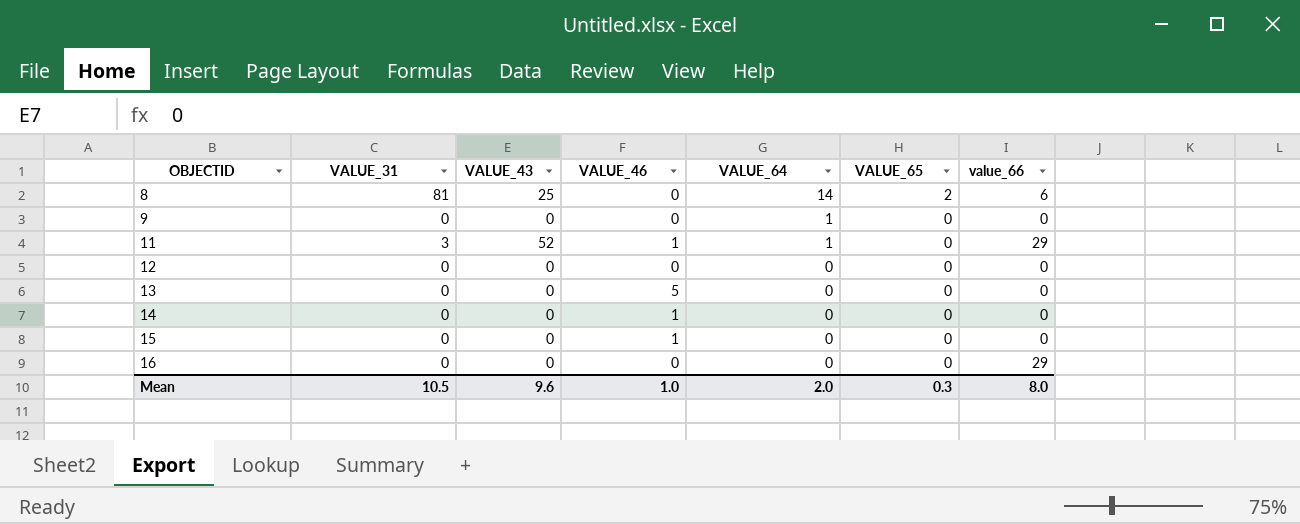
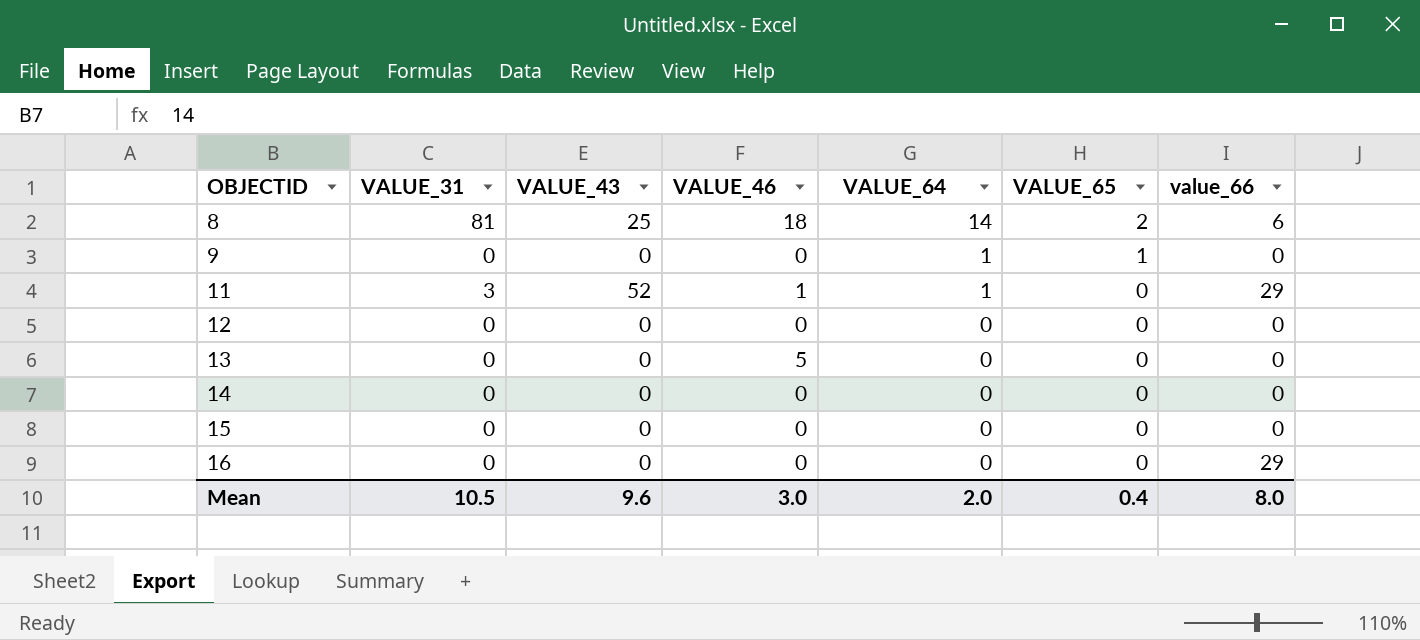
8 | VALUE_46: 0 -> 18
9 | VALUE_65: 0 -> 1
14 | VALUE_46: 1 -> 0
15 | VALUE_46: 1 -> 0
Mean | VALUE_46: 1.0 -> 3.0
Mean | VALUE_65: 0.3 -> 0.4

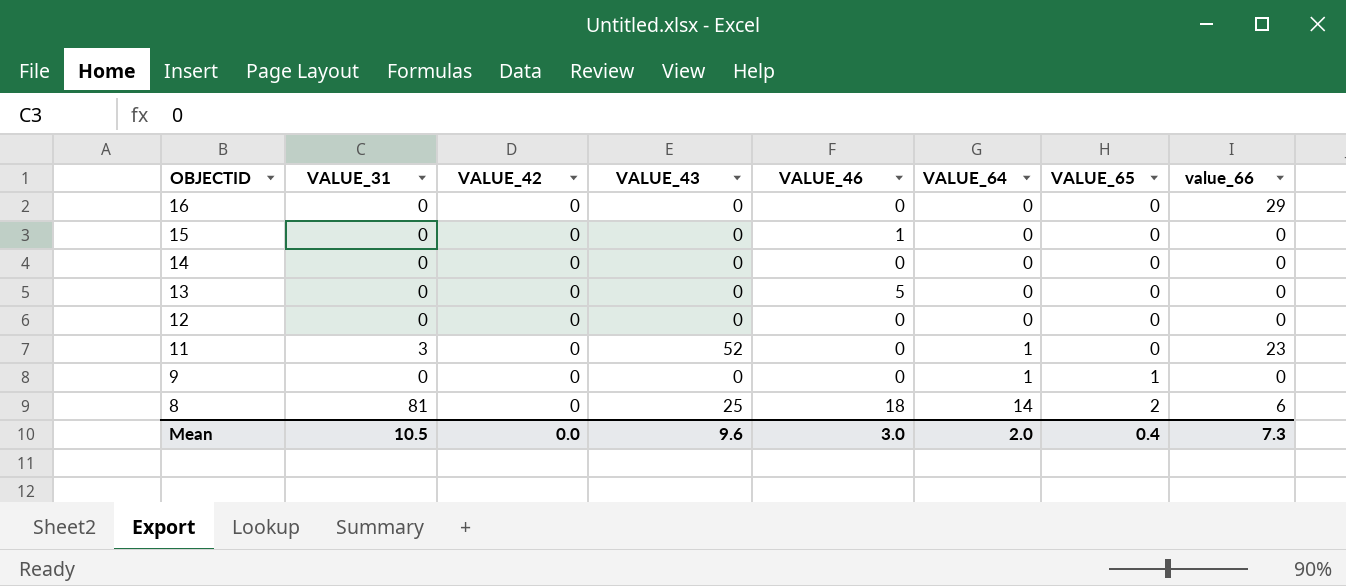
row order: OBJECTID ascending -> OBJECTID descending
column VALUE_42 | position: none -> 3
15 | VALUE_46: 0 -> 1
11 | VALUE_46: 1 -> 0
11 | value_66: 29 -> 23
Mean | value_66: 8.0 -> 7.3

